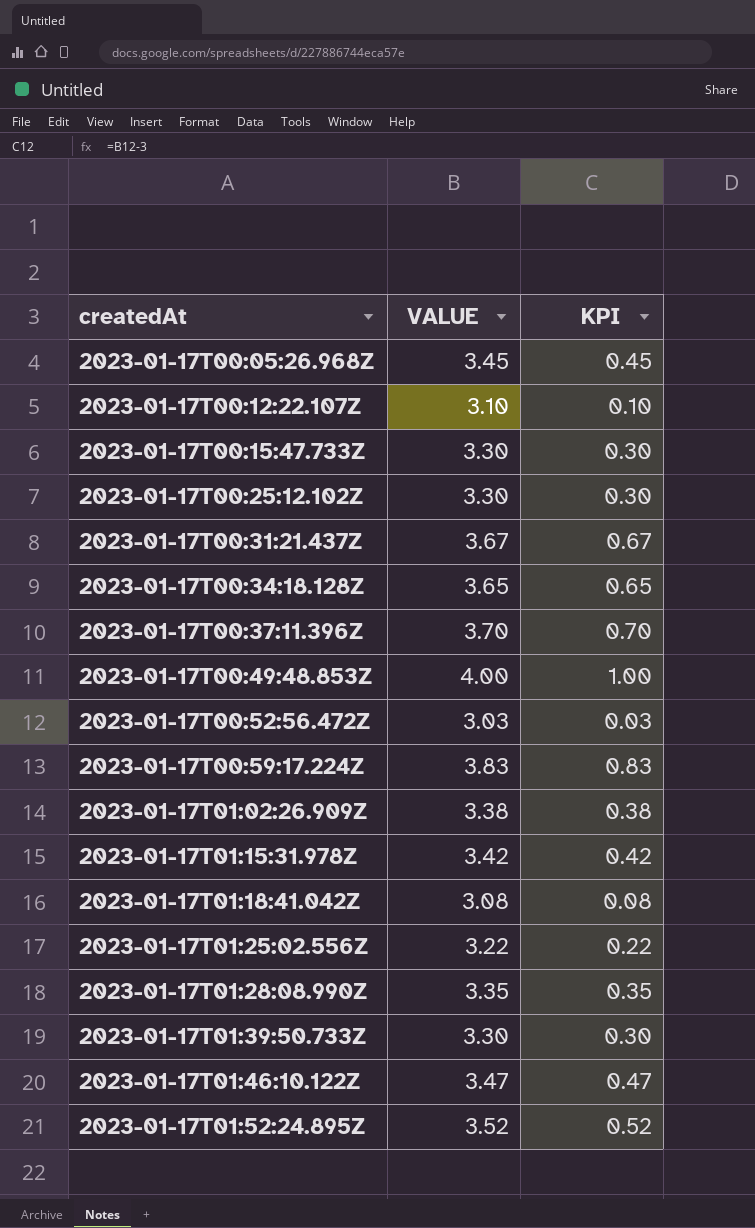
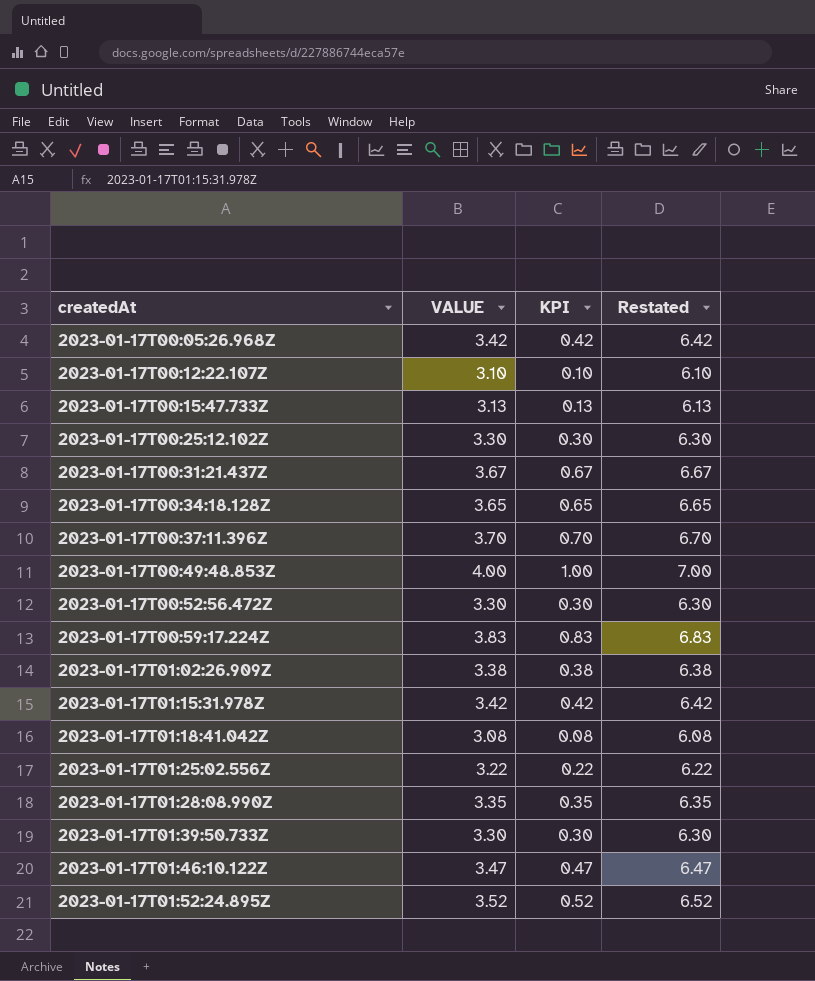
column Restated | formula: none -> [VALUE] + 3
2023-01-17T00:05:26.968Z | VALUE: 3.45 -> 3.42
2023-01-17T00:05:26.968Z | KPI: 0.45 -> 0.42
2023-01-17T00:15:47.733Z | VALUE: 3.30 -> 3.13
2023-01-17T00:15:47.733Z | KPI: 0.30 -> 0.13
2023-01-17T00:52:56.472Z | VALUE: 3.03 -> 3.30
2023-01-17T00:52:56.472Z | KPI: 0.03 -> 0.30

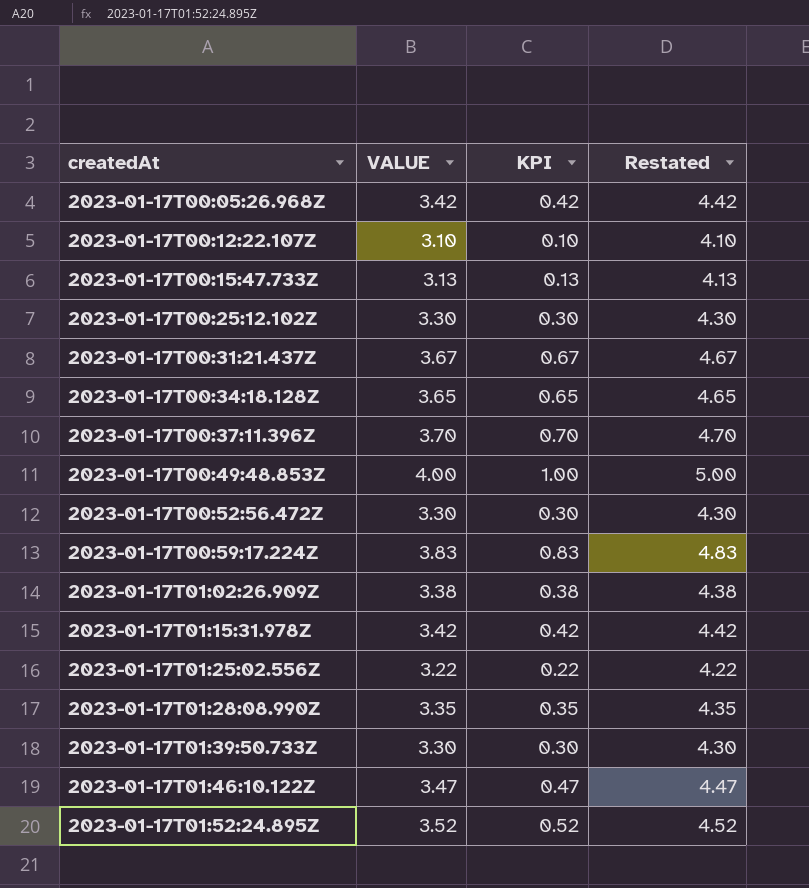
column Restated | formula: [VALUE] + 3 -> [VALUE] + 1
row 2023-01-17T01:18:41.042Z: 3.08 | 0.08 | 6.08 -> none

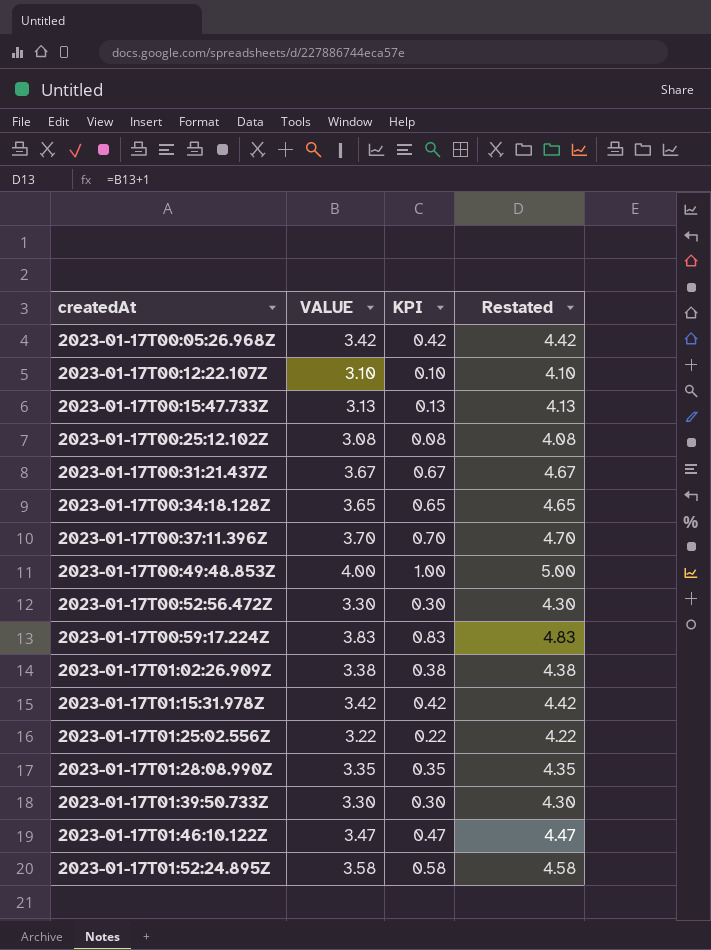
2023-01-17T00:25:12.102Z | VALUE: 3.30 -> 3.08
2023-01-17T00:25:12.102Z | KPI: 0.30 -> 0.08
2023-01-17T00:25:12.102Z | Restated: 4.30 -> 4.08
2023-01-17T01:52:24.895Z | VALUE: 3.52 -> 3.58
2023-01-17T01:52:24.895Z | KPI: 0.52 -> 0.58
2023-01-17T01:52:24.895Z | Restated: 4.52 -> 4.58

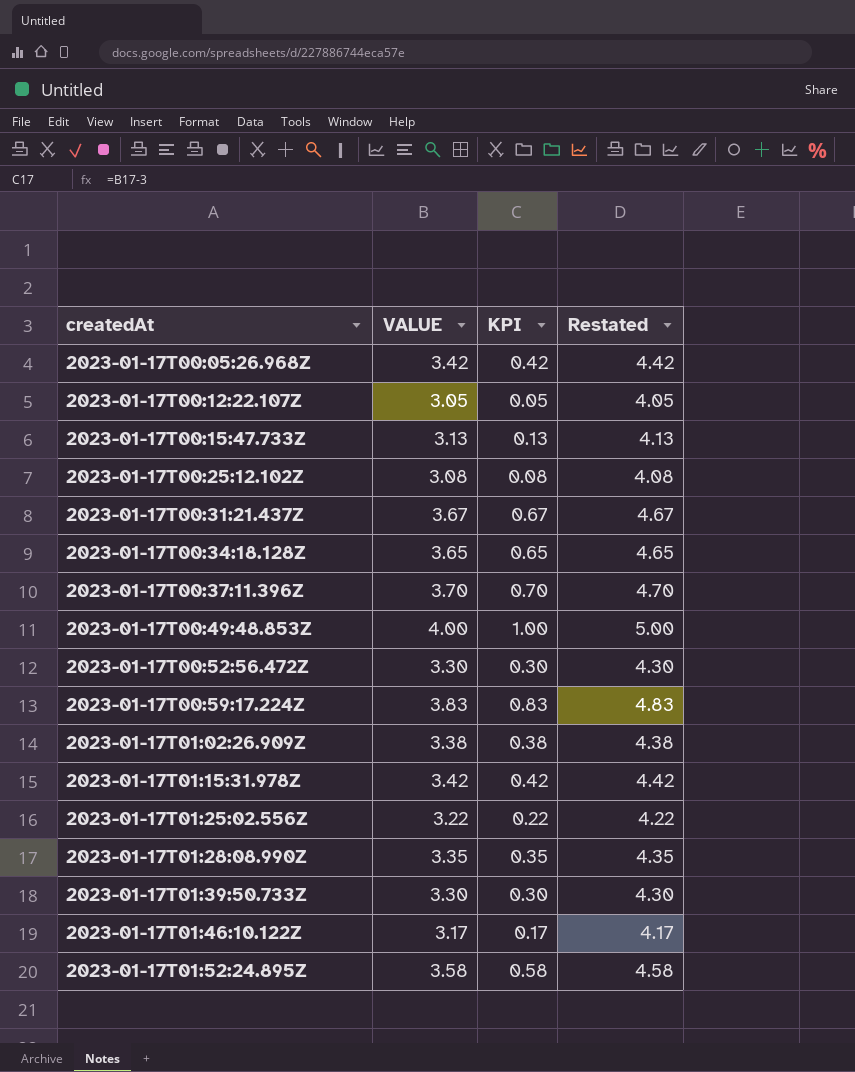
2023-01-17T00:12:22.107Z | VALUE: 3.10 -> 3.05
2023-01-17T00:12:22.107Z | KPI: 0.10 -> 0.05
2023-01-17T00:12:22.107Z | Restated: 4.10 -> 4.05
2023-01-17T01:46:10.122Z | VALUE: 3.47 -> 3.17
2023-01-17T01:46:10.122Z | KPI: 0.47 -> 0.17
2023-01-17T01:46:10.122Z | Restated: 4.47 -> 4.17

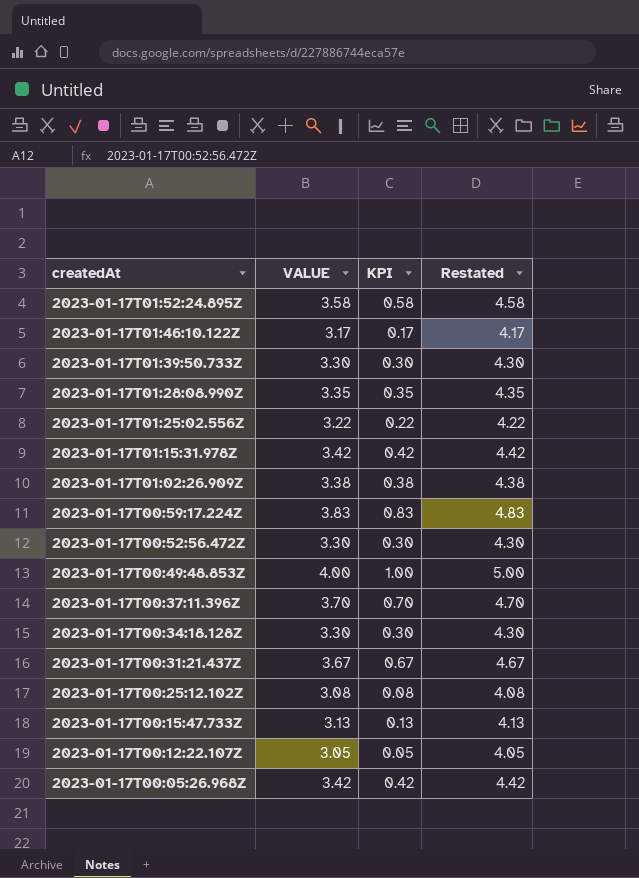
row order: createdAt ascending -> createdAt descending
2023-01-17T00:34:18.128Z | VALUE: 3.65 -> 3.30
2023-01-17T00:34:18.128Z | KPI: 0.65 -> 0.30
2023-01-17T00:34:18.128Z | Restated: 4.65 -> 4.30

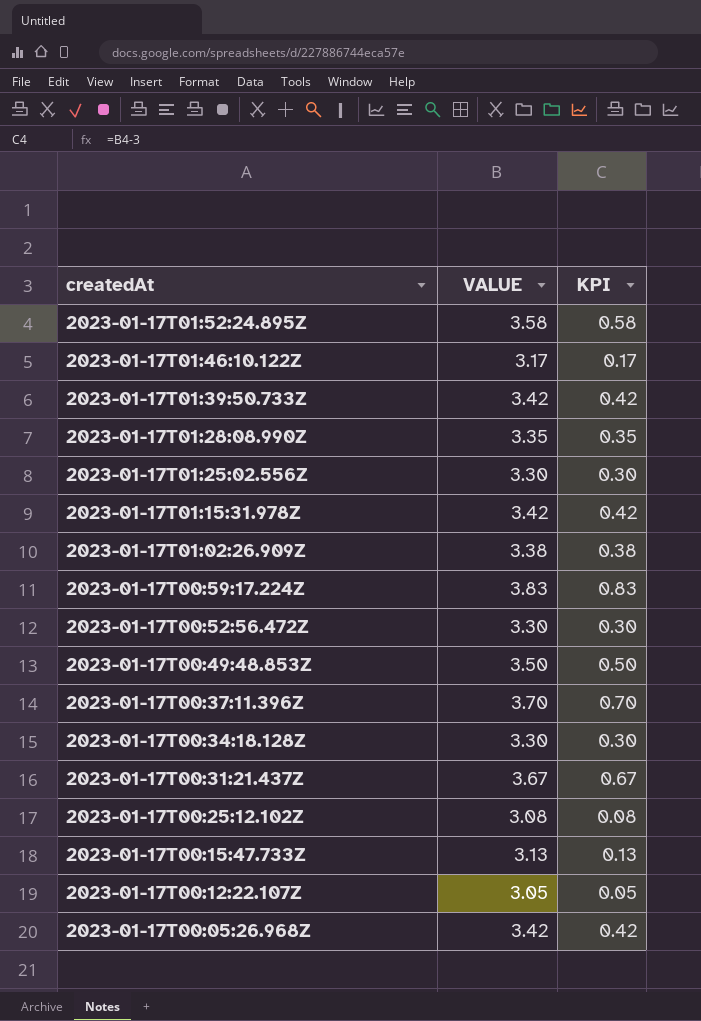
column Restated | formula: [VALUE] + 1 -> none
2023-01-17T01:39:50.733Z | VALUE: 3.30 -> 3.42
2023-01-17T01:39:50.733Z | KPI: 0.30 -> 0.42
2023-01-17T01:25:02.556Z | VALUE: 3.22 -> 3.30
2023-01-17T01:25:02.556Z | KPI: 0.22 -> 0.30
2023-01-17T00:49:48.853Z | VALUE: 4.00 -> 3.50
2023-01-17T00:49:48.853Z | KPI: 1.00 -> 0.50

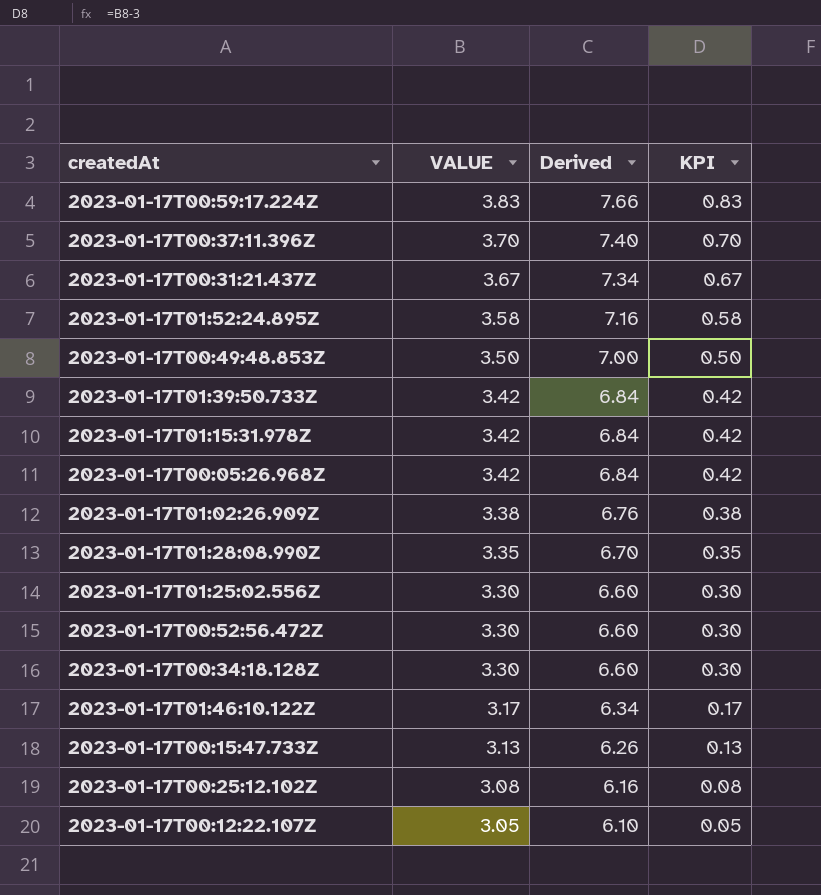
row order: createdAt descending -> VALUE descending
column Derived | formula: none -> [VALUE] * 2

